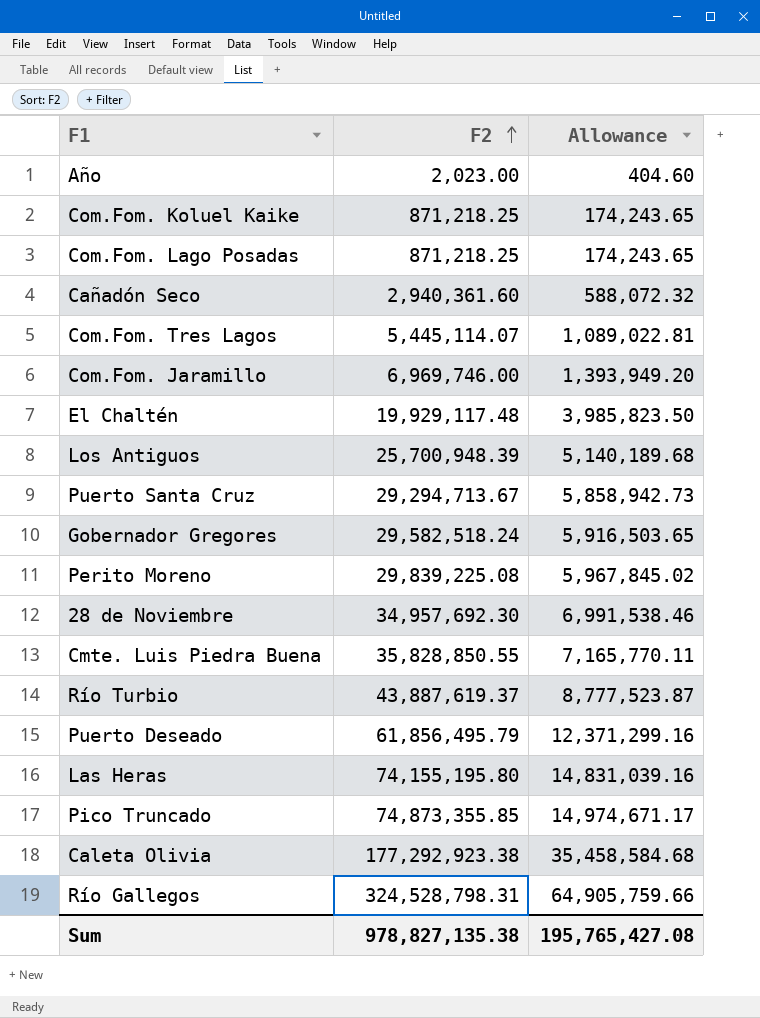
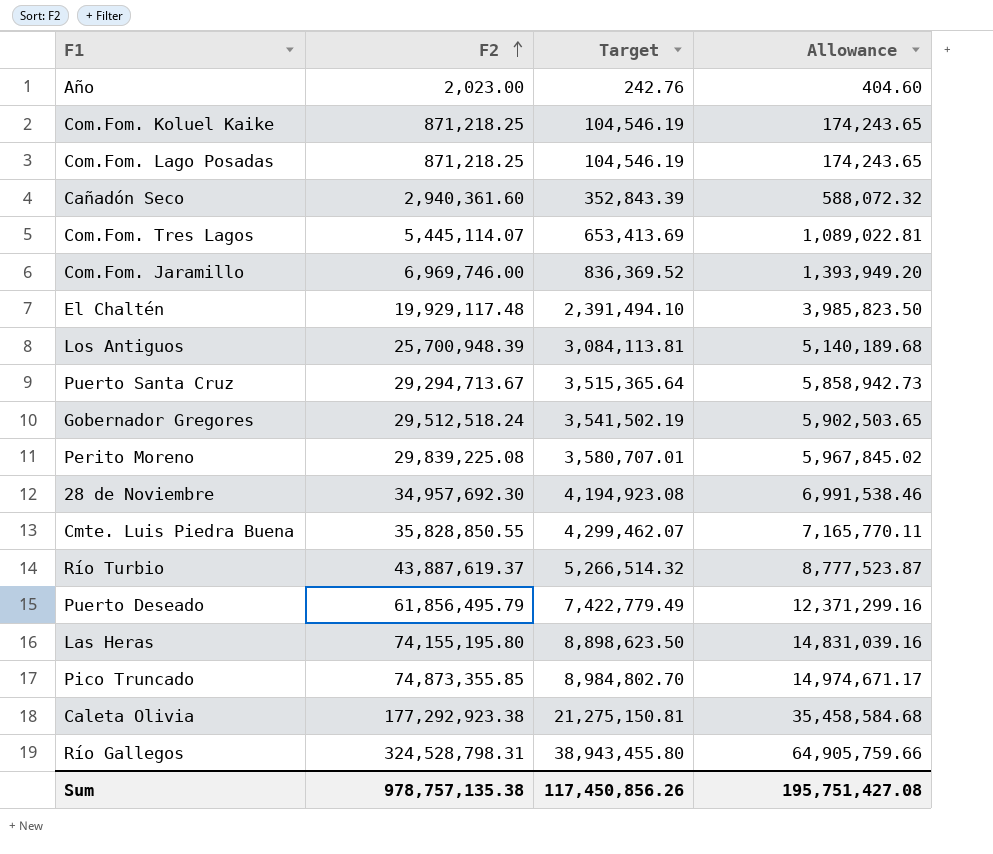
column Target | formula: none -> [F2] * 0.12
Gobernador Gregores | F2: 29,582,518.24 -> 29,512,518.24
Gobernador Gregores | Allowance: 5,916,503.65 -> 5,902,503.65
Sum | F2: 978,827,135.38 -> 978,757,135.38
Sum | Allowance: 195,765,427.08 -> 195,751,427.08

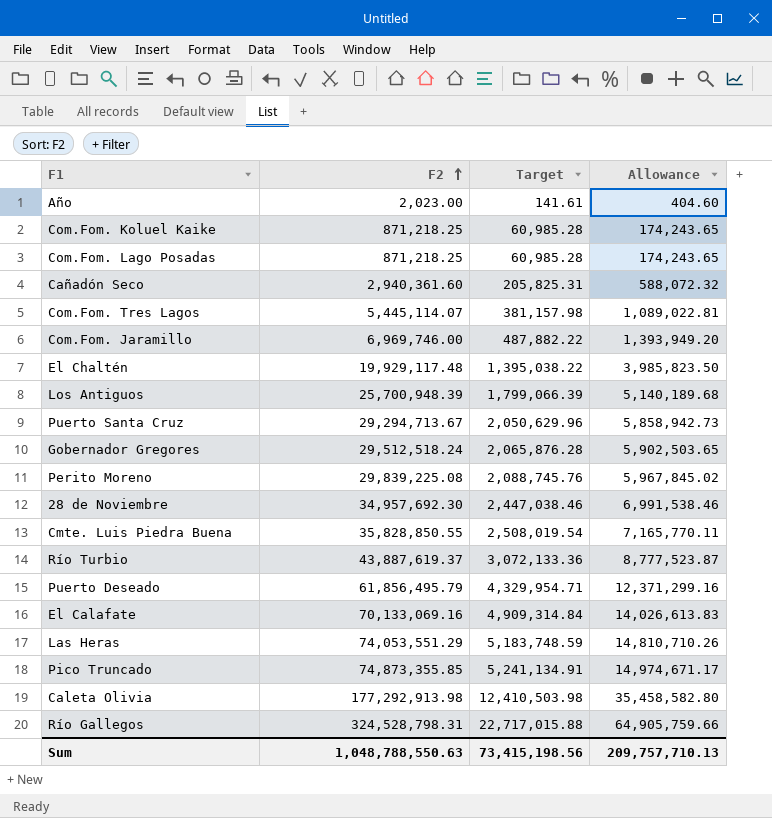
column Target | formula: [F2] * 0.12 -> [F2] * 0.07
row El Calafate: none -> 70,133,069.16 | 4,909,314.84 | 14,026,613.83
Las Heras | F2: 74,155,195.80 -> 74,053,551.29
Las Heras | Allowance: 14,831,039.16 -> 14,810,710.26
Caleta Olivia | F2: 177,292,923.38 -> 177,292,913.98
Caleta Olivia | Allowance: 35,458,584.68 -> 35,458,582.80
Sum | F2: 978,757,135.38 -> 1,048,788,550.63
Sum | Target: 117,450,856.26 -> 73,415,198.56
Sum | Allowance: 195,751,427.08 -> 209,757,710.13

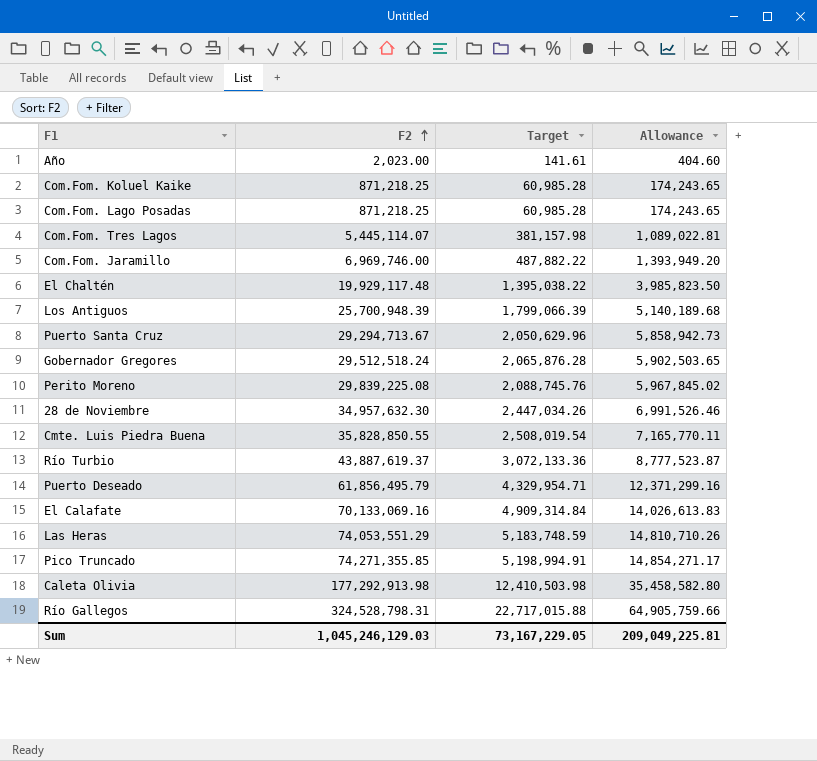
row Cañadón Seco: 2,940,361.60 | 205,825.31 | 588,072.32 -> none
28 de Noviembre | F2: 34,957,692.30 -> 34,957,632.30
28 de Noviembre | Target: 2,447,038.46 -> 2,447,034.26
28 de Noviembre | Allowance: 6,991,538.46 -> 6,991,526.46
Pico Truncado | F2: 74,873,355.85 -> 74,271,355.85
Pico Truncado | Target: 5,241,134.91 -> 5,198,994.91
Pico Truncado | Allowance: 14,974,671.17 -> 14,854,271.17
Sum | F2: 1,048,788,550.63 -> 1,045,246,129.03
Sum | Target: 73,415,198.56 -> 73,167,229.05
Sum | Allowance: 209,757,710.13 -> 209,049,225.81

